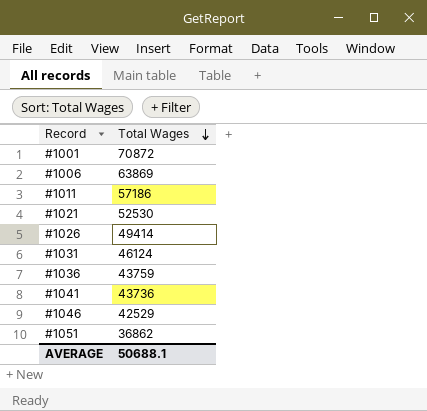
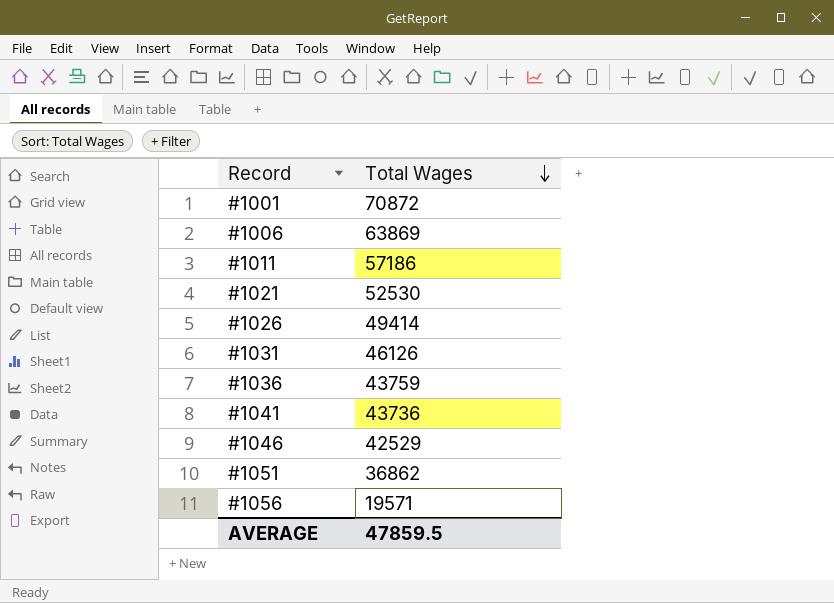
#1031 | Total Wages: 46124 -> 46126
row #1056: none -> 19571
AVERAGE | Total Wages: 50688.1 -> 47859.5

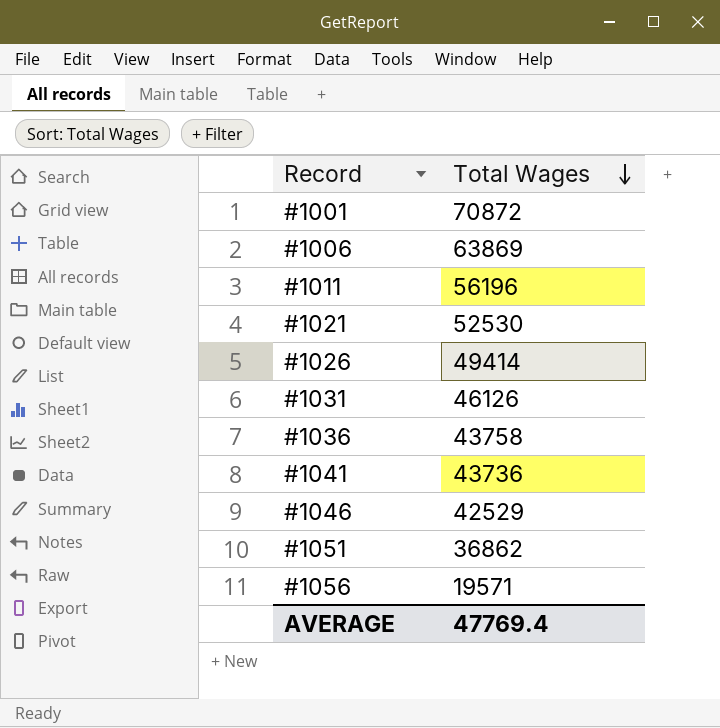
#1011 | Total Wages: 57186 -> 56196
#1036 | Total Wages: 43759 -> 43758
AVERAGE | Total Wages: 47859.5 -> 47769.4

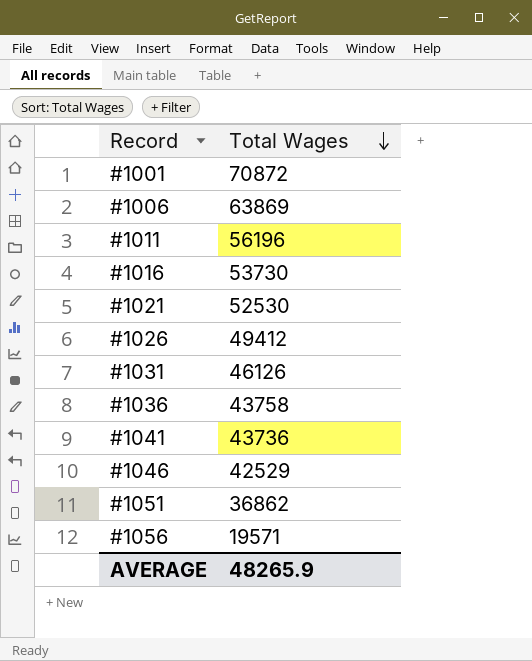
row #1016: none -> 53730
#1026 | Total Wages: 49414 -> 49412
AVERAGE | Total Wages: 47769.4 -> 48265.9

